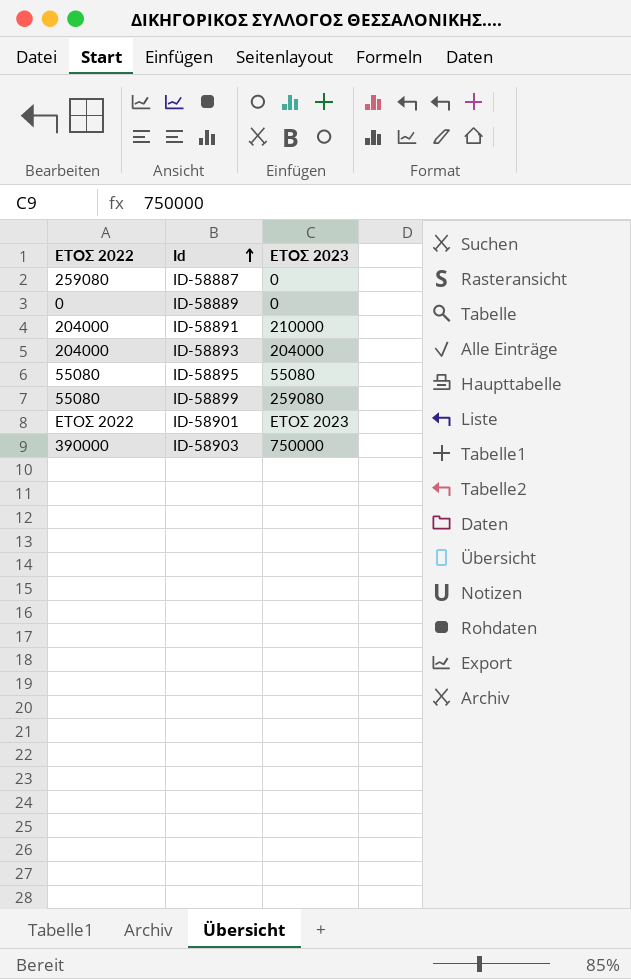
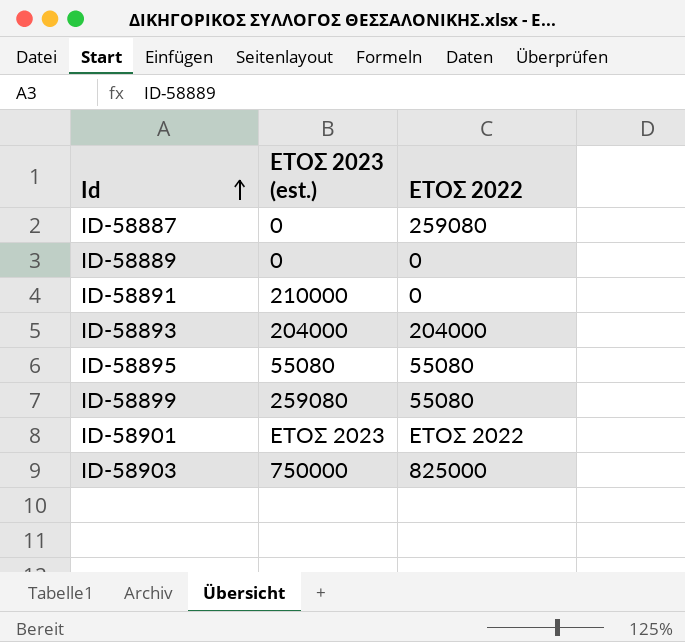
column name: ΕΤΟΣ 2023 -> ΕΤΟΣ 2023 (est.)
column ΕΤΟΣ 2022 | position: 1 -> 3
ID-58891 | ΕΤΟΣ 2022: 204000 -> 0
ID-58903 | ΕΤΟΣ 2022: 390000 -> 825000

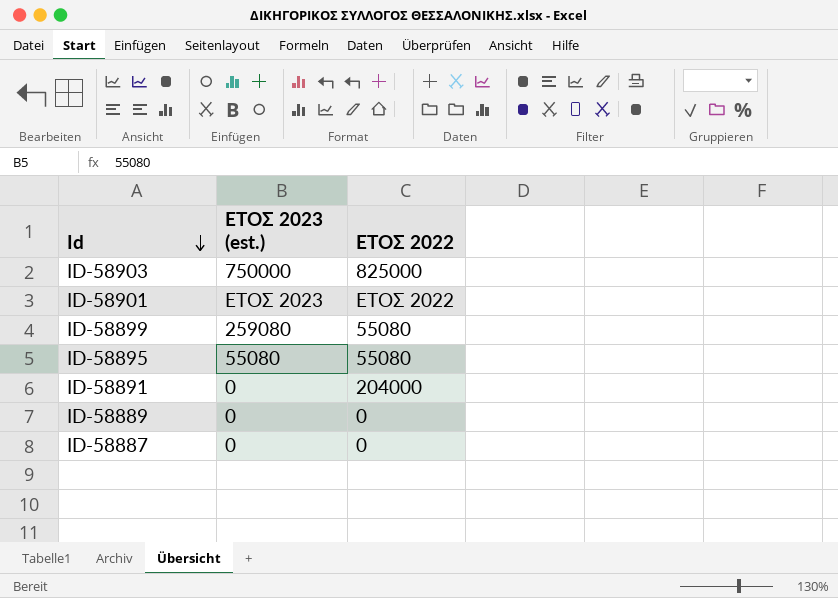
row order: Id ascending -> Id descending
row ID-58893: 204000 | 204000 -> none
ID-58891 | ΕΤΟΣ 2023 (est.): 210000 -> 0
ID-58891 | ΕΤΟΣ 2022: 0 -> 204000
ID-58887 | ΕΤΟΣ 2022: 259080 -> 0

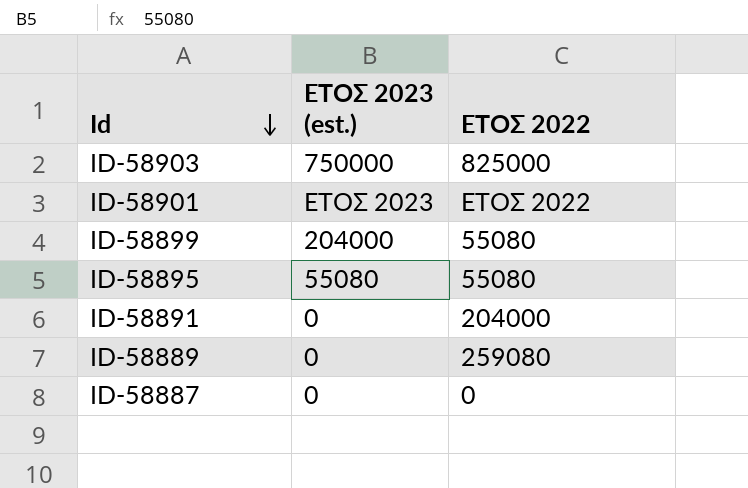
ID-58899 | ΕΤΟΣ 2023 (est.): 259080 -> 204000
ID-58889 | ΕΤΟΣ 2022: 0 -> 259080

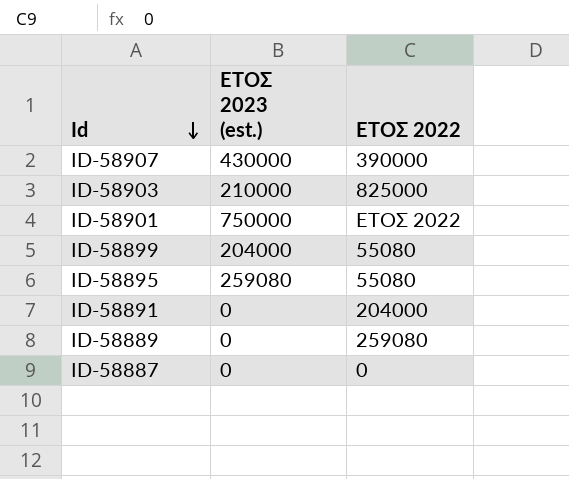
row ID-58907: none -> 430000 | 390000
ID-58903 | ΕΤΟΣ 2023 (est.): 750000 -> 210000
ID-58901 | ΕΤΟΣ 2023 (est.): ΕΤΟΣ 2023 -> 750000
ID-58895 | ΕΤΟΣ 2023 (est.): 55080 -> 259080

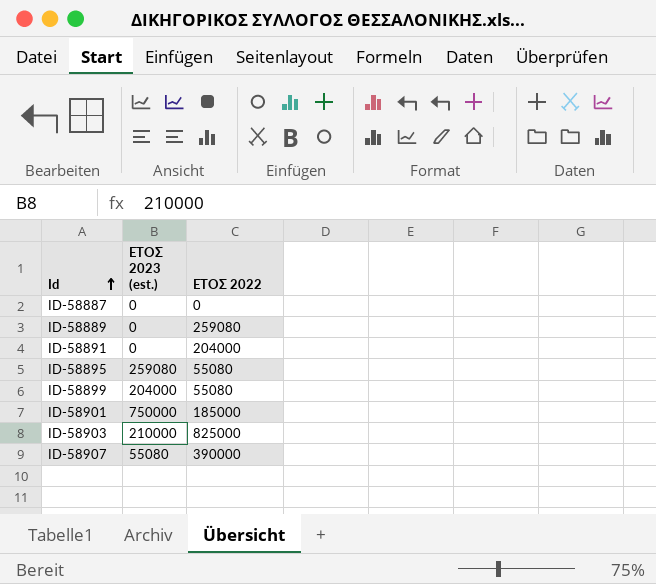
row order: Id descending -> Id ascending
ID-58901 | ΕΤΟΣ 2022: ΕΤΟΣ 2022 -> 185000
ID-58907 | ΕΤΟΣ 2023 (est.): 430000 -> 55080

